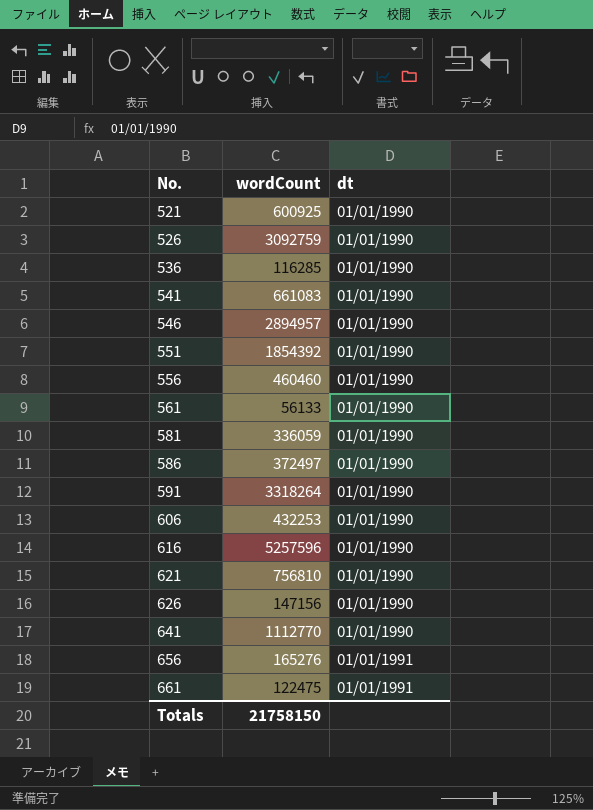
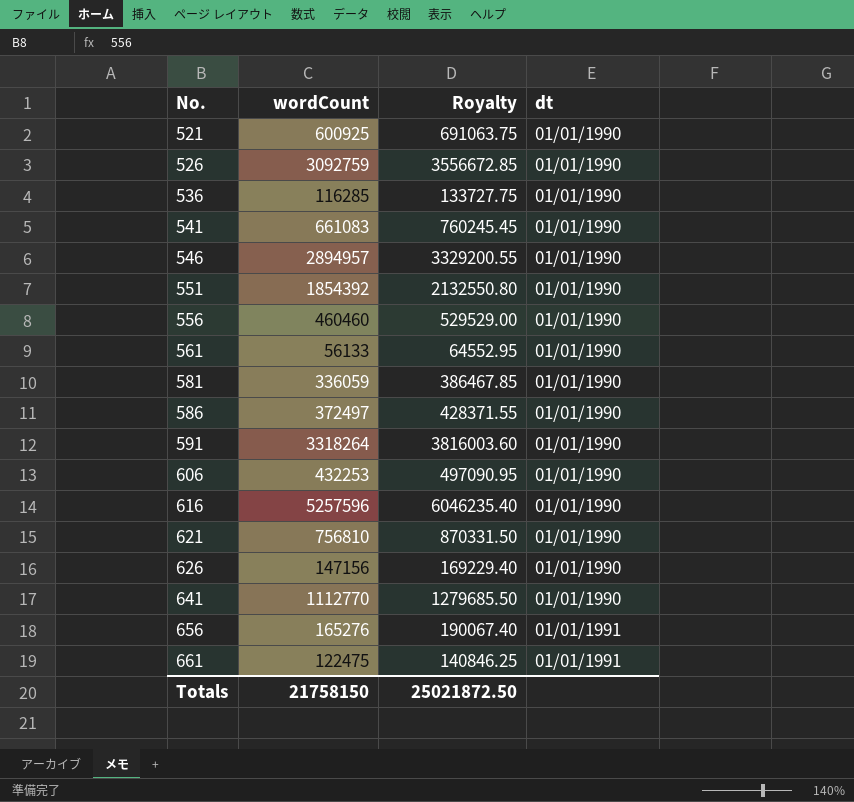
column Royalty | formula: none -> [wordCount] * 1.15

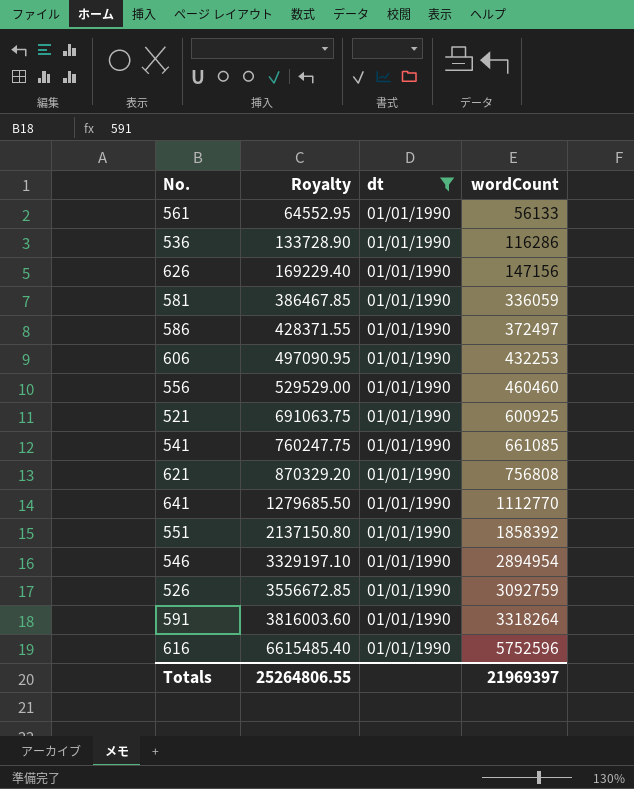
filter: none -> dt = 01/01/1990
row order: No. ascending -> Royalty ascending
column wordCount | position: 2 -> 4
536 | Royalty: 133727.75 -> 133728.90
536 | wordCount: 116285 -> 116286
541 | Royalty: 760245.45 -> 760247.75
541 | wordCount: 661083 -> 661085
621 | Royalty: 870331.50 -> 870329.20
621 | wordCount: 756810 -> 756808
551 | Royalty: 2132550.80 -> 2137150.80
551 | wordCount: 1854392 -> 1858392
546 | Royalty: 3329200.55 -> 3329197.10
546 | wordCount: 2894957 -> 2894954
616 | Royalty: 6046235.40 -> 6615485.40
616 | wordCount: 5257596 -> 5752596
Totals | Royalty: 25021872.50 -> 25264806.55
Totals | wordCount: 21758150 -> 21969397

